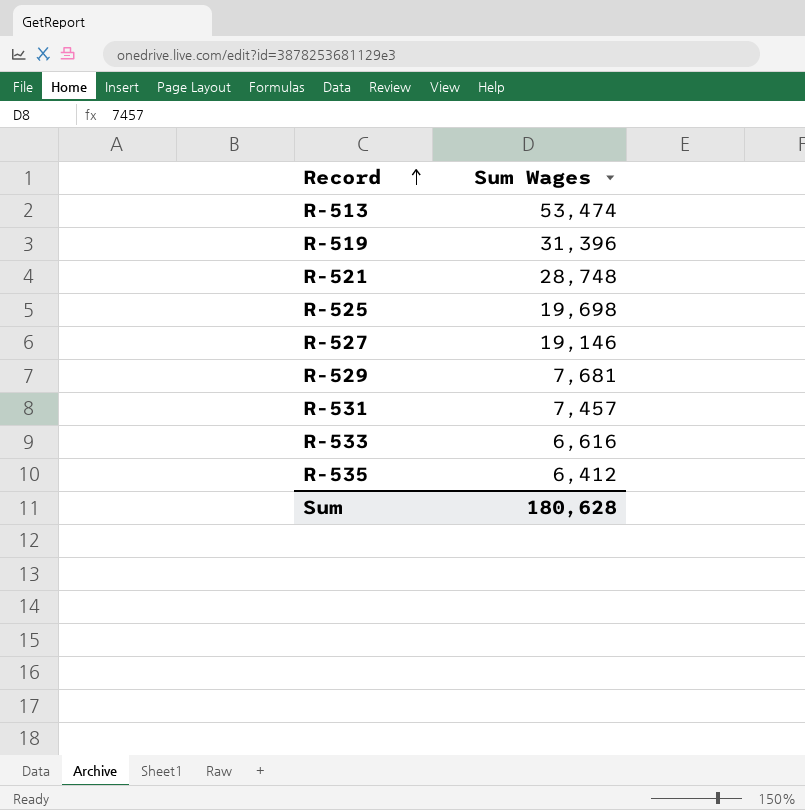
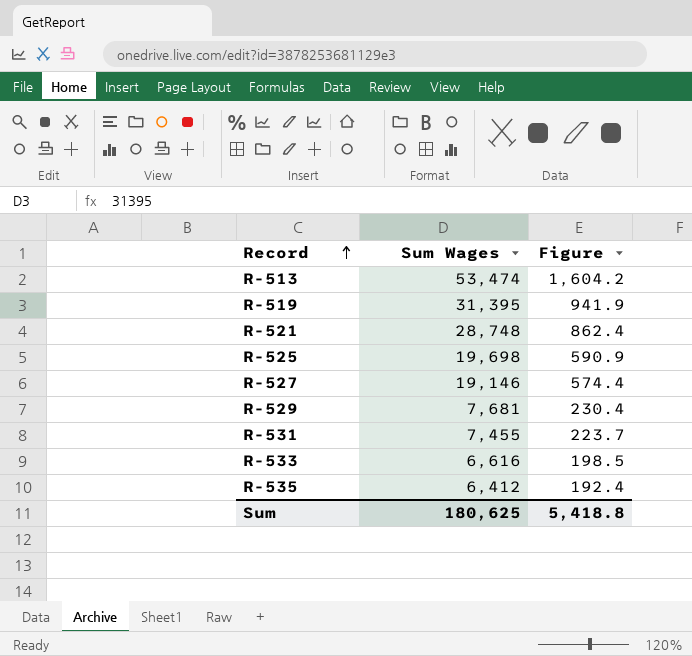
column Figure | formula: none -> [Sum Wages] * 0.03
R-519 | Sum Wages: 31,396 -> 31,395
R-531 | Sum Wages: 7,457 -> 7,455
Sum | Sum Wages: 180,628 -> 180,625

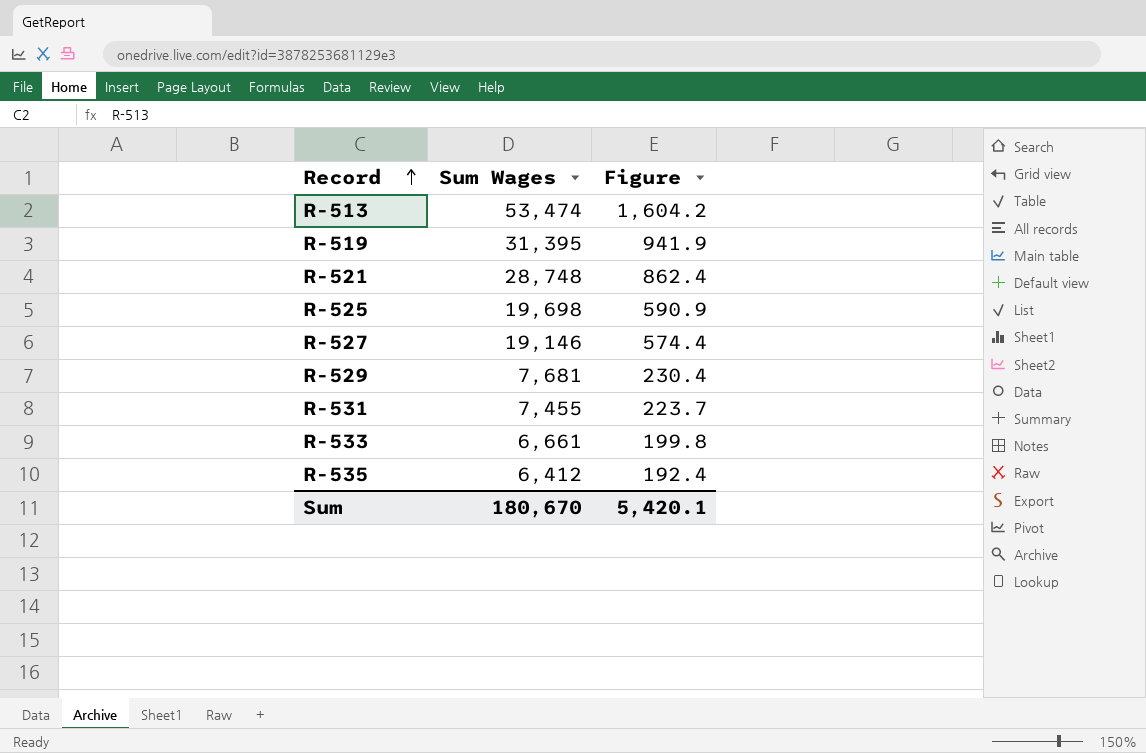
R-533 | Sum Wages: 6,616 -> 6,661
R-533 | Figure: 198.5 -> 199.8
Sum | Sum Wages: 180,625 -> 180,670
Sum | Figure: 5,418.8 -> 5,420.1

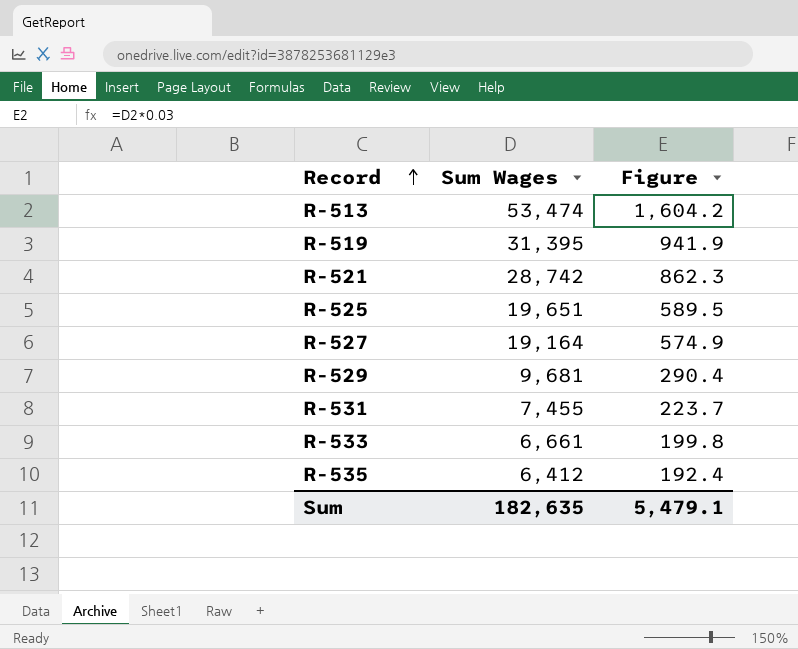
R-521 | Sum Wages: 28,748 -> 28,742
R-521 | Figure: 862.4 -> 862.3
R-525 | Sum Wages: 19,698 -> 19,651
R-525 | Figure: 590.9 -> 589.5
R-527 | Sum Wages: 19,146 -> 19,164
R-527 | Figure: 574.4 -> 574.9
R-529 | Sum Wages: 7,681 -> 9,681
R-529 | Figure: 230.4 -> 290.4
Sum | Sum Wages: 180,670 -> 182,635
Sum | Figure: 5,420.1 -> 5,479.1

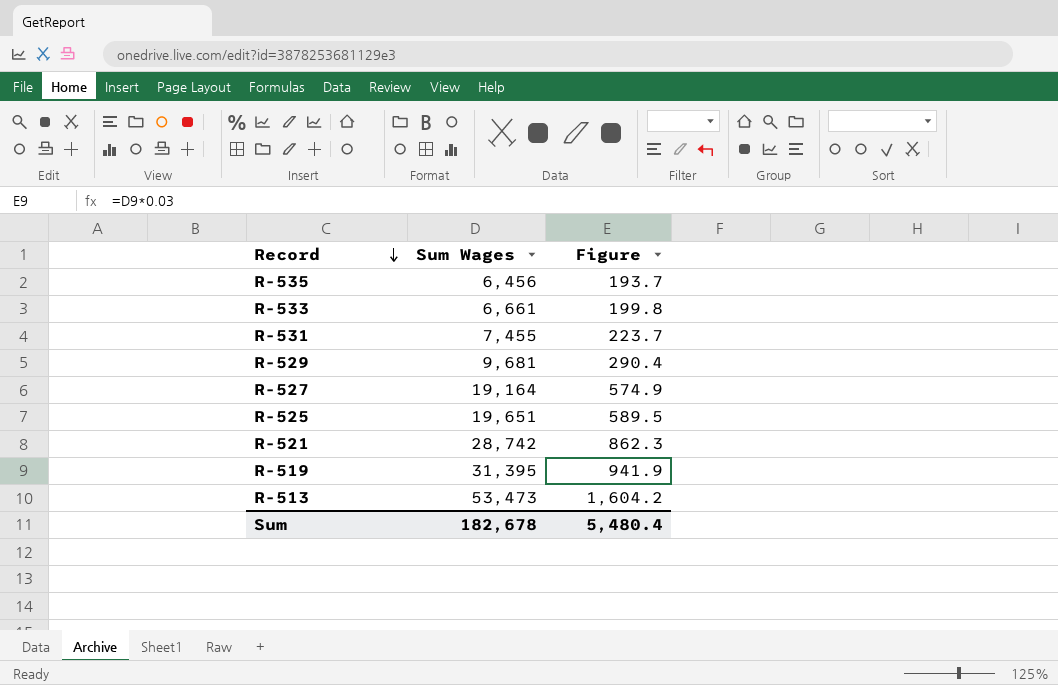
row order: Record ascending -> Record descending
R-535 | Sum Wages: 6,412 -> 6,456
R-535 | Figure: 192.4 -> 193.7
R-513 | Sum Wages: 53,474 -> 53,473
Sum | Sum Wages: 182,635 -> 182,678
Sum | Figure: 5,479.1 -> 5,480.4

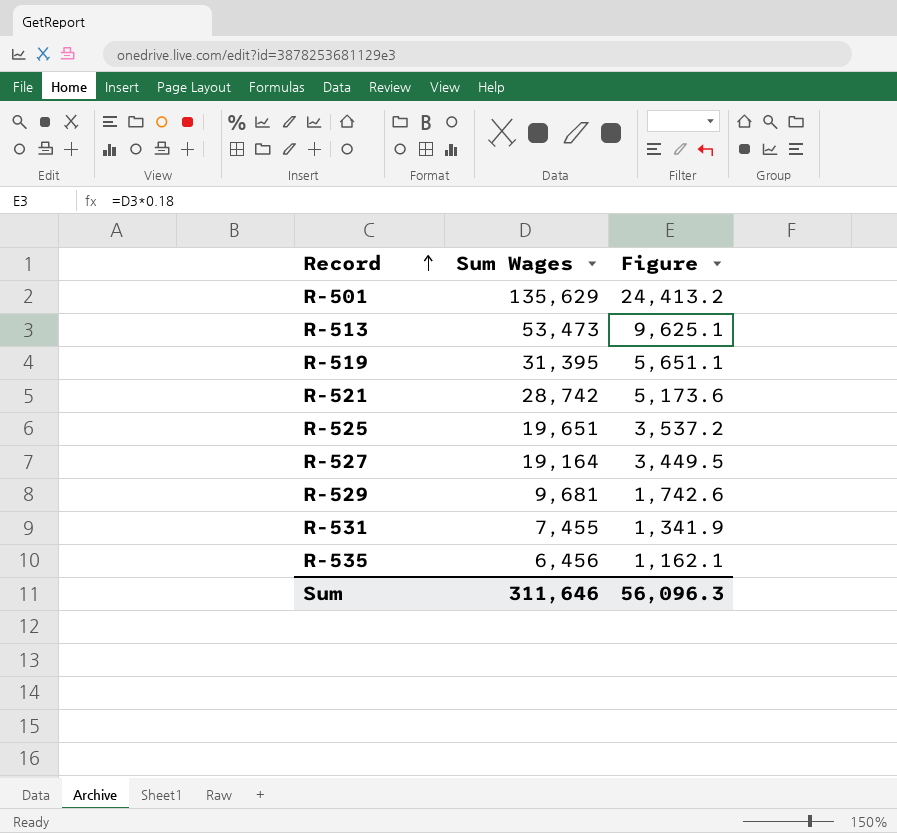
row order: Record descending -> Record ascending
column Figure | formula: [Sum Wages] * 0.03 -> [Sum Wages] * 0.18
row R-533: 6,661 | 199.8 -> none
row R-501: none -> 135,629 | 24,413.2
Sum | Sum Wages: 182,678 -> 311,646
Sum | Figure: 5,480.4 -> 56,096.3

